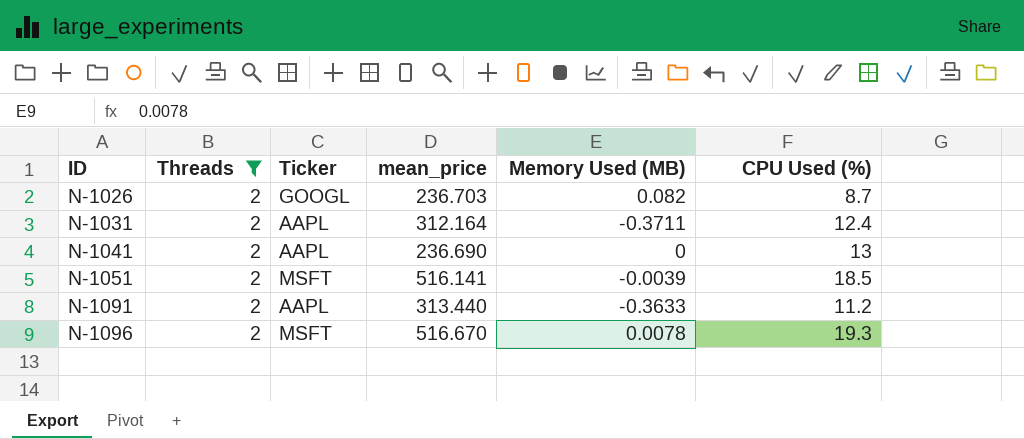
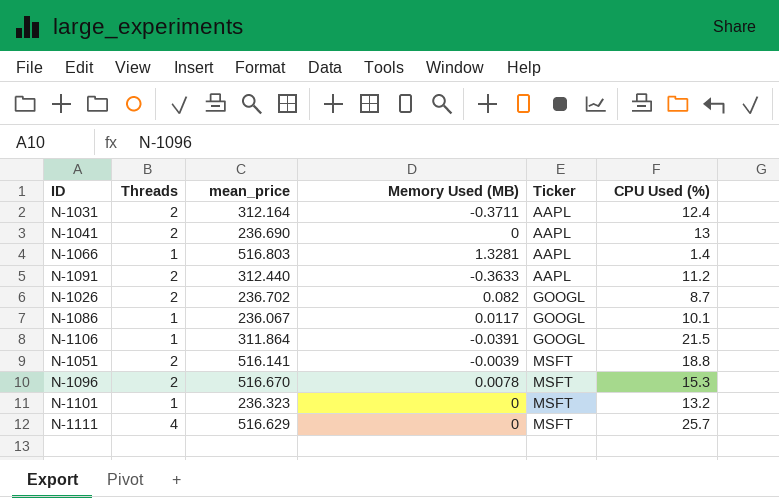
filter: Threads = 2 -> none
row order: ID ascending -> Ticker ascending
column Ticker | position: 3 -> 5
N-1091 | mean_price: 313.440 -> 312.440
N-1026 | mean_price: 236.703 -> 236.702
N-1051 | CPU Used (%): 18.5 -> 18.8
N-1096 | CPU Used (%): 19.3 -> 15.3

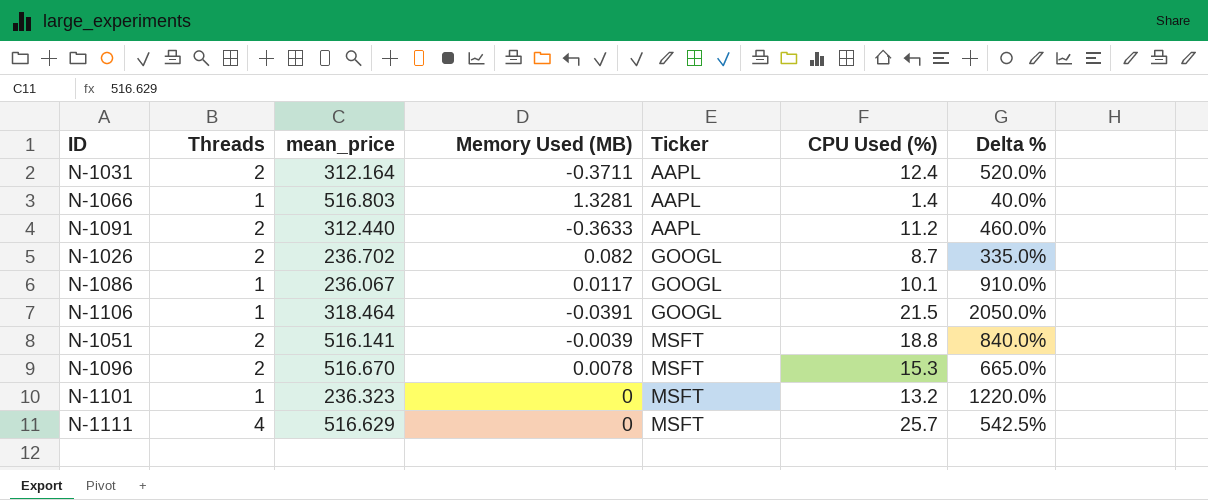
column Delta % | formula: none -> ([CPU Used (%)] - [Threads]) / [Threads]
row N-1041: 2 | 236.690 | 0 | AAPL | 13 -> none
N-1106 | mean_price: 311.864 -> 318.464

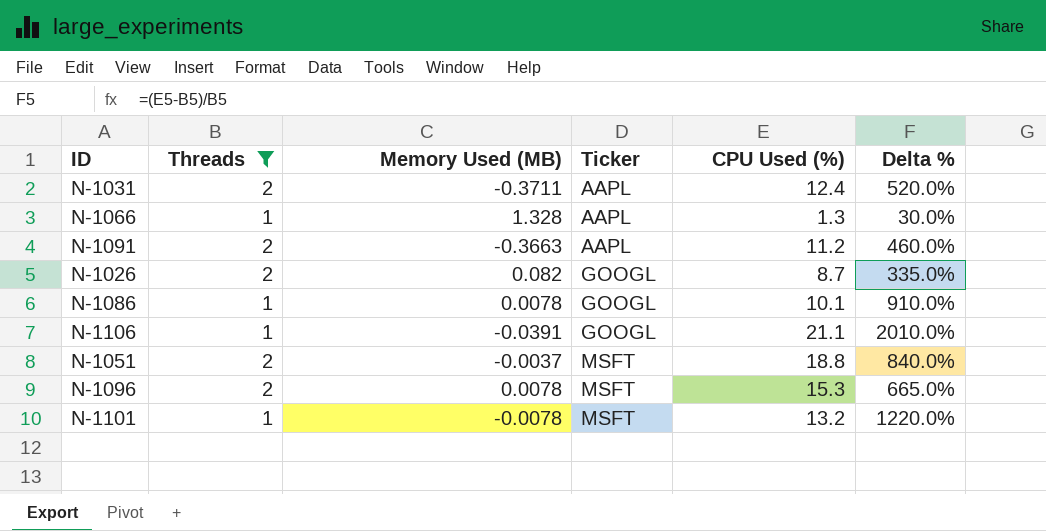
filter: none -> Threads != 4
column mean_price | position: 3 -> none
N-1066 | Memory Used (MB): 1.3281 -> 1.328
N-1066 | CPU Used (%): 1.4 -> 1.3
N-1066 | Delta %: 40.0% -> 30.0%
N-1091 | Memory Used (MB): -0.3633 -> -0.3663
N-1086 | Memory Used (MB): 0.0117 -> 0.0078
N-1106 | CPU Used (%): 21.5 -> 21.1
N-1106 | Delta %: 2050.0% -> 2010.0%
N-1051 | Memory Used (MB): -0.0039 -> -0.0037
N-1101 | Memory Used (MB): 0 -> -0.0078

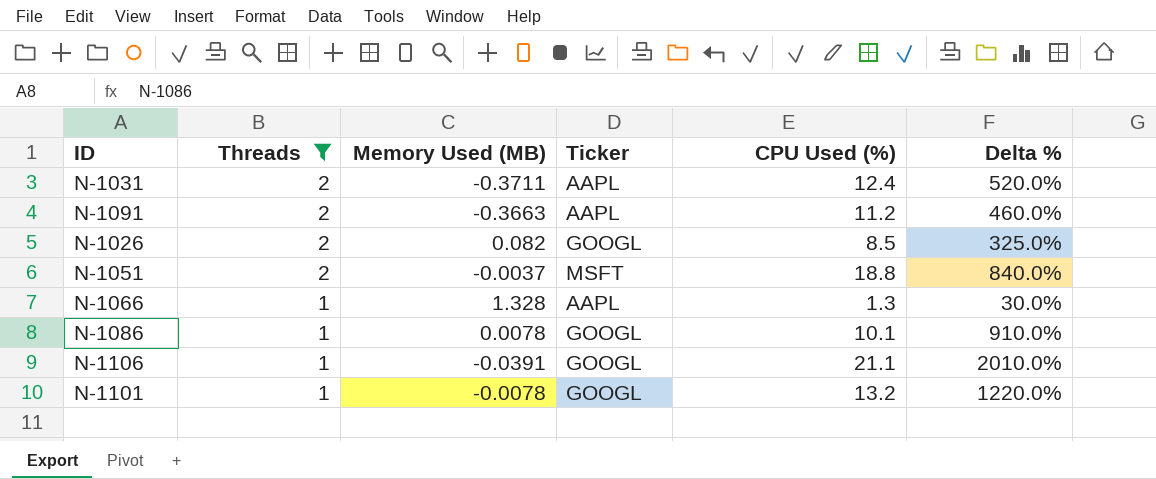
row order: Ticker ascending -> Threads descending
row N-1096: 2 | 0.0078 | MSFT | 15.3 | 665.0% -> none
N-1026 | CPU Used (%): 8.7 -> 8.5
N-1026 | Delta %: 335.0% -> 325.0%
N-1101 | Ticker: MSFT -> GOOGL

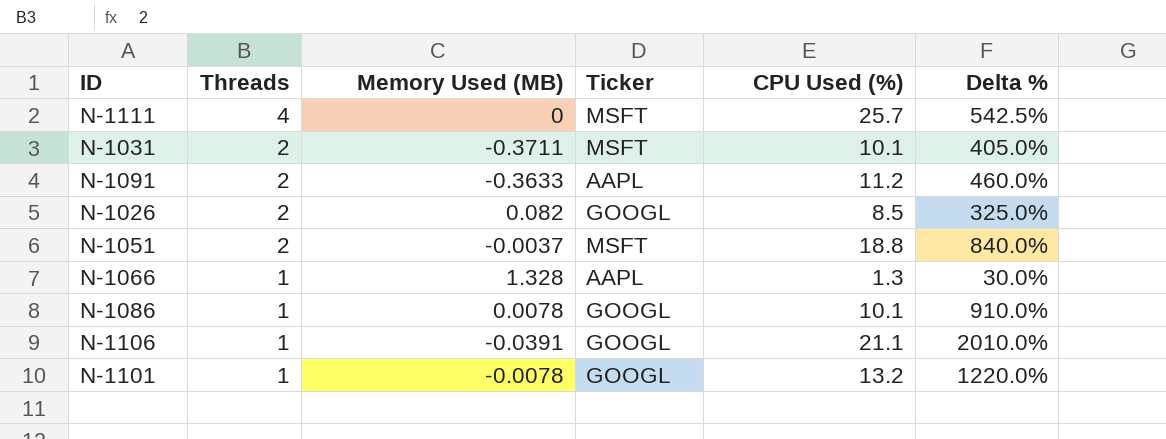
filter: Threads != 4 -> none
N-1031 | Ticker: AAPL -> MSFT
N-1031 | CPU Used (%): 12.4 -> 10.1
N-1031 | Delta %: 520.0% -> 405.0%
N-1091 | Memory Used (MB): -0.3663 -> -0.3633

